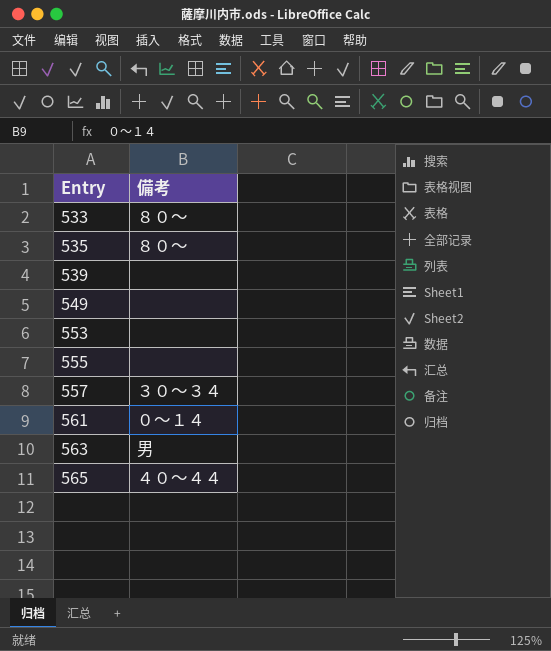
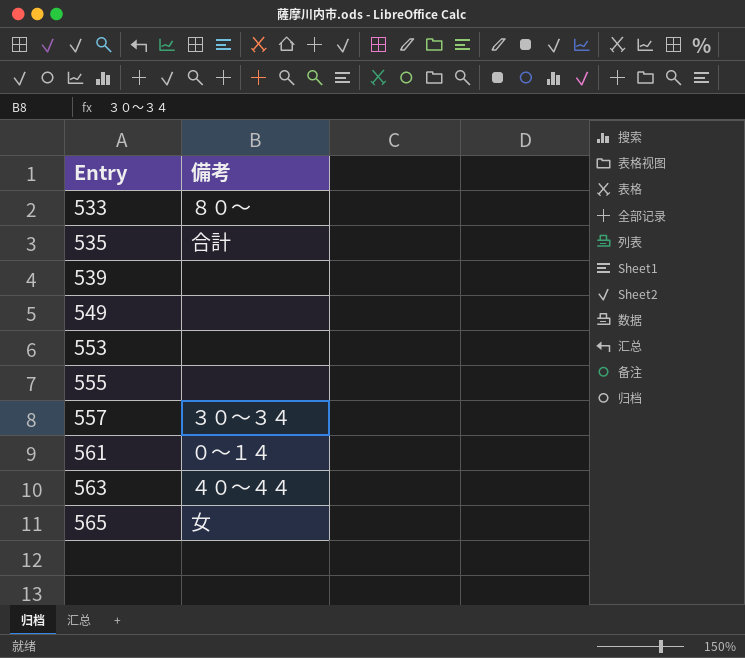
535 | 備考: ８０～ -> 合計
563 | 備考: 男 -> ４０～４４
565 | 備考: ４０～４４ -> 女

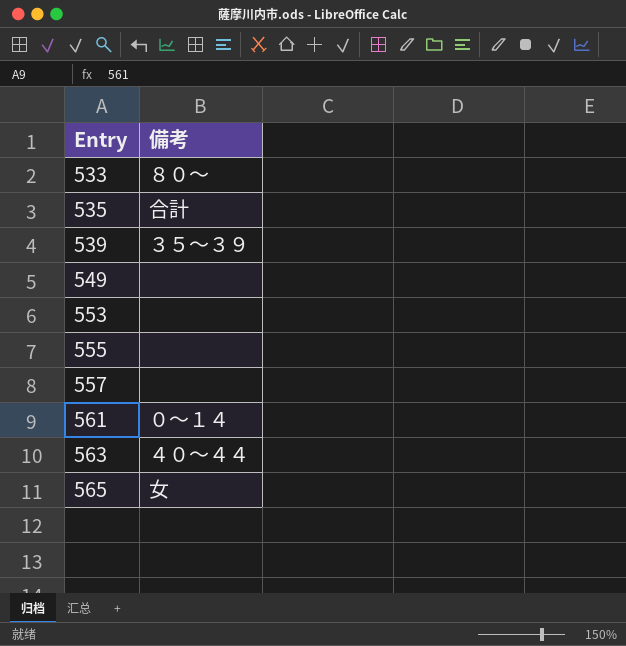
539 | 備考: none -> ３５～３９
557 | 備考: ３０～３４ -> none

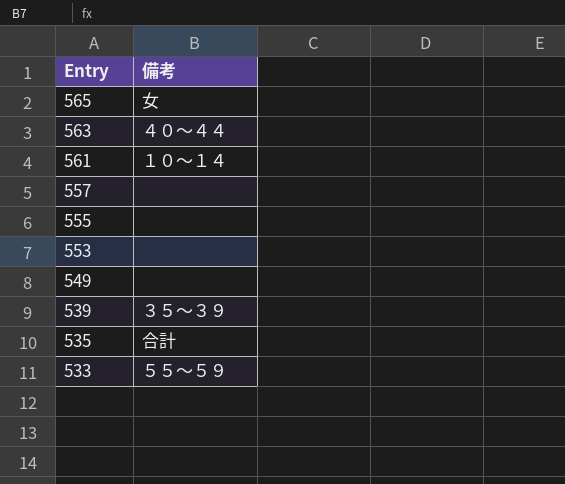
row order: Entry ascending -> Entry descending
561 | 備考: ０～１４ -> １０～１４
533 | 備考: ８０～ -> ５５～５９

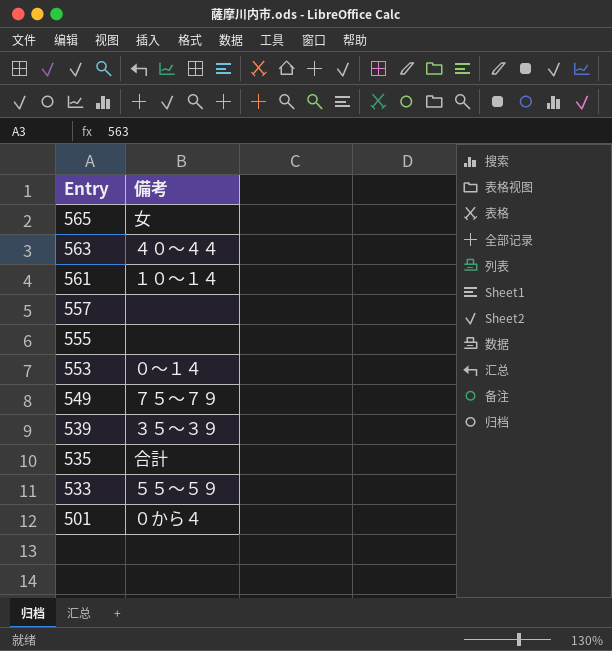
553 | 備考: none -> ０～１４
549 | 備考: none -> ７５～７９
row 501: none -> ０から４

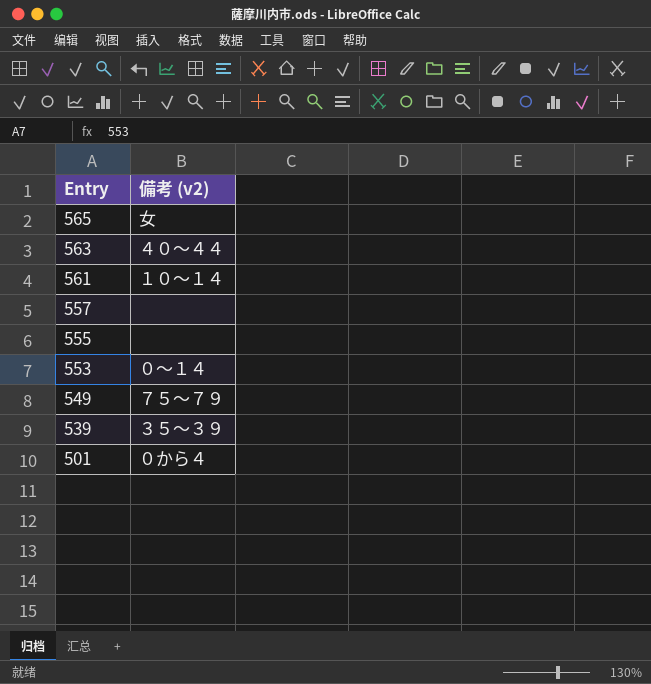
column name: 備考 -> 備考 (v2)
row 535: 合計 -> none
row 533: ５５～５９ -> none

